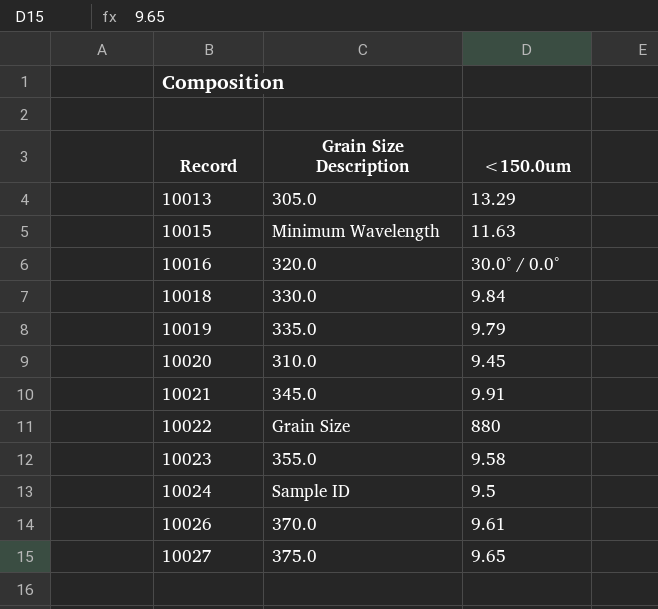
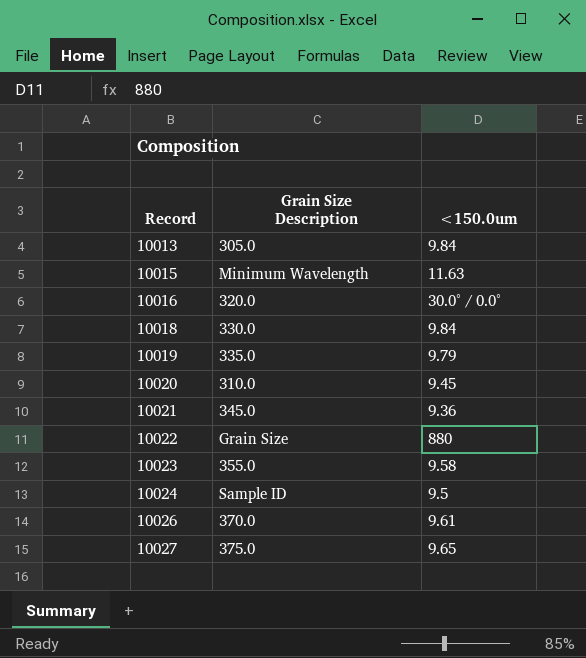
10013 | <150.0um: 13.29 -> 9.84
10021 | <150.0um: 9.91 -> 9.36

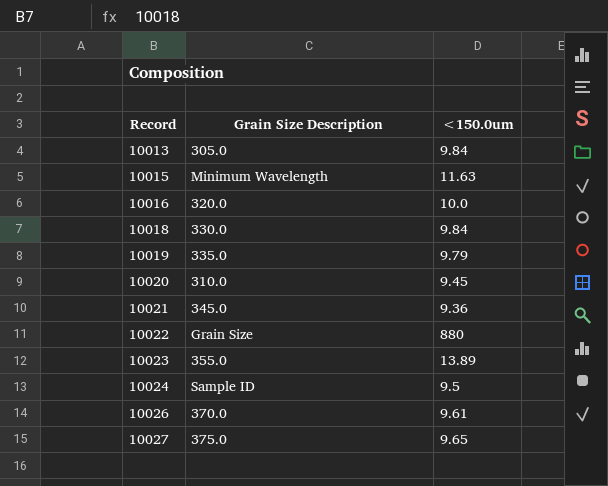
10016 | <150.0um: 30.0° / 0.0° -> 10.0
10023 | <150.0um: 9.58 -> 13.89

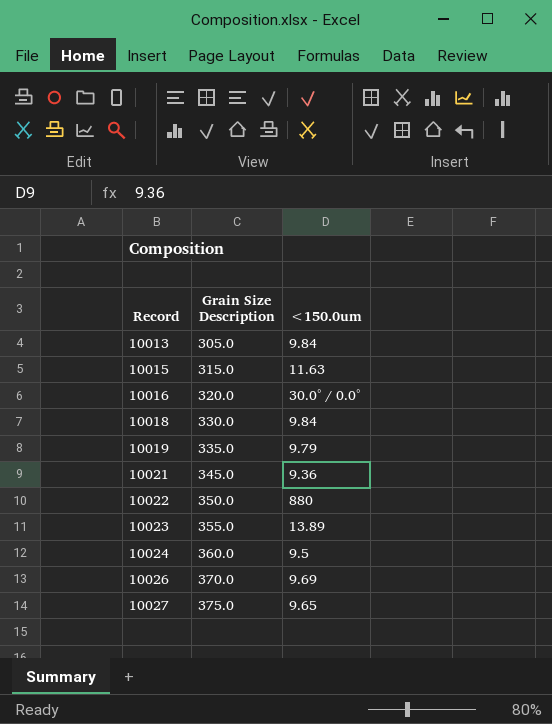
row 10020: 310.0 | 9.45 -> none
10015 | Grain Size Description: Minimum Wavelength -> 315.0
10016 | <150.0um: 10.0 -> 30.0° / 0.0°
10022 | Grain Size Description: Grain Size -> 350.0
10024 | Grain Size Description: Sample ID -> 360.0
10026 | <150.0um: 9.61 -> 9.69

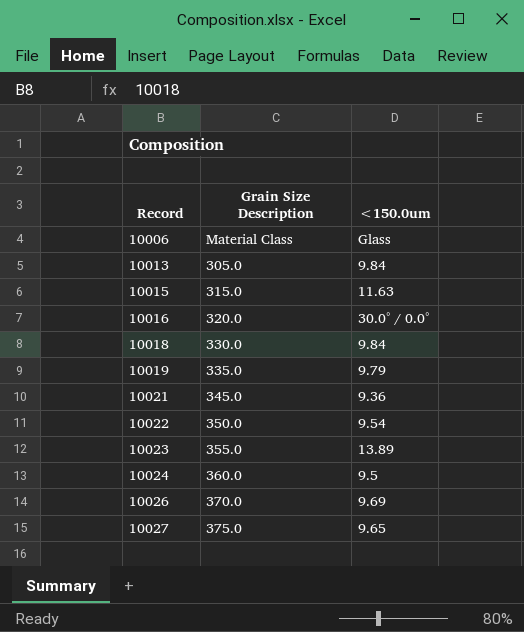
row 10006: none -> Material Class | Glass
10022 | <150.0um: 880 -> 9.54

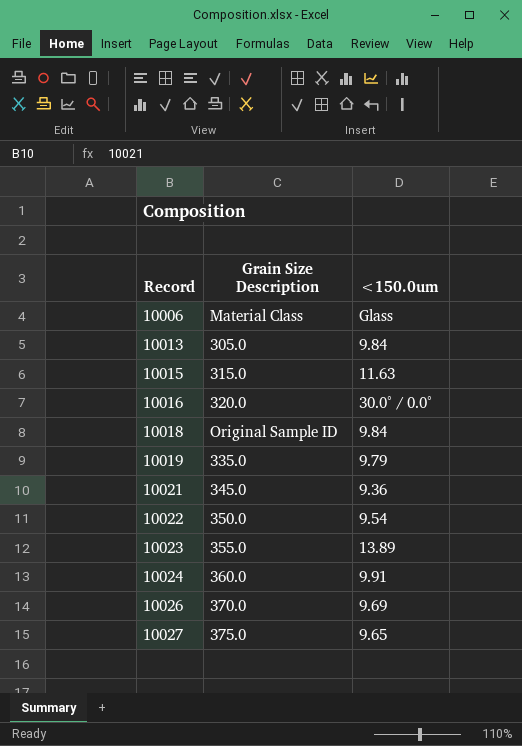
10018 | Grain Size Description: 330.0 -> Original Sample ID
10024 | <150.0um: 9.5 -> 9.91

